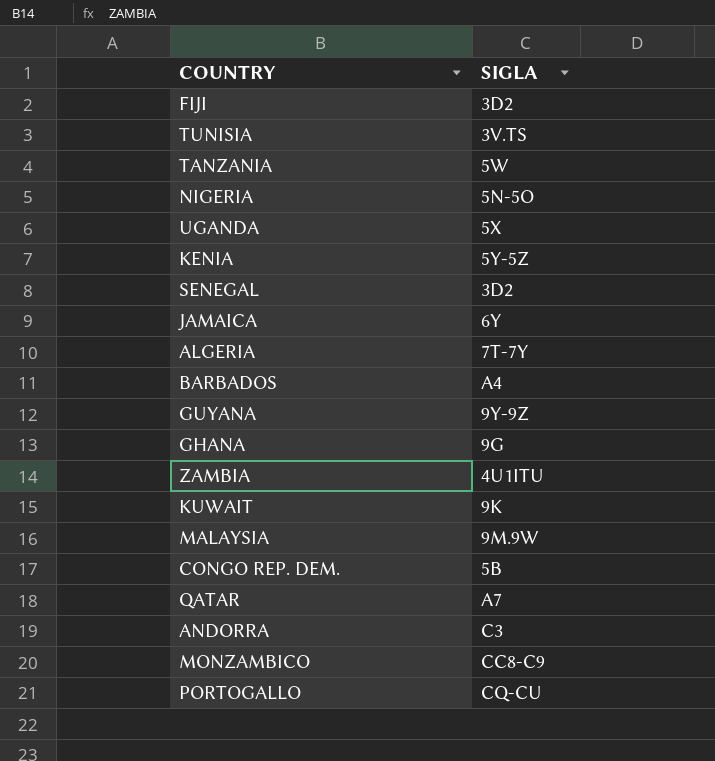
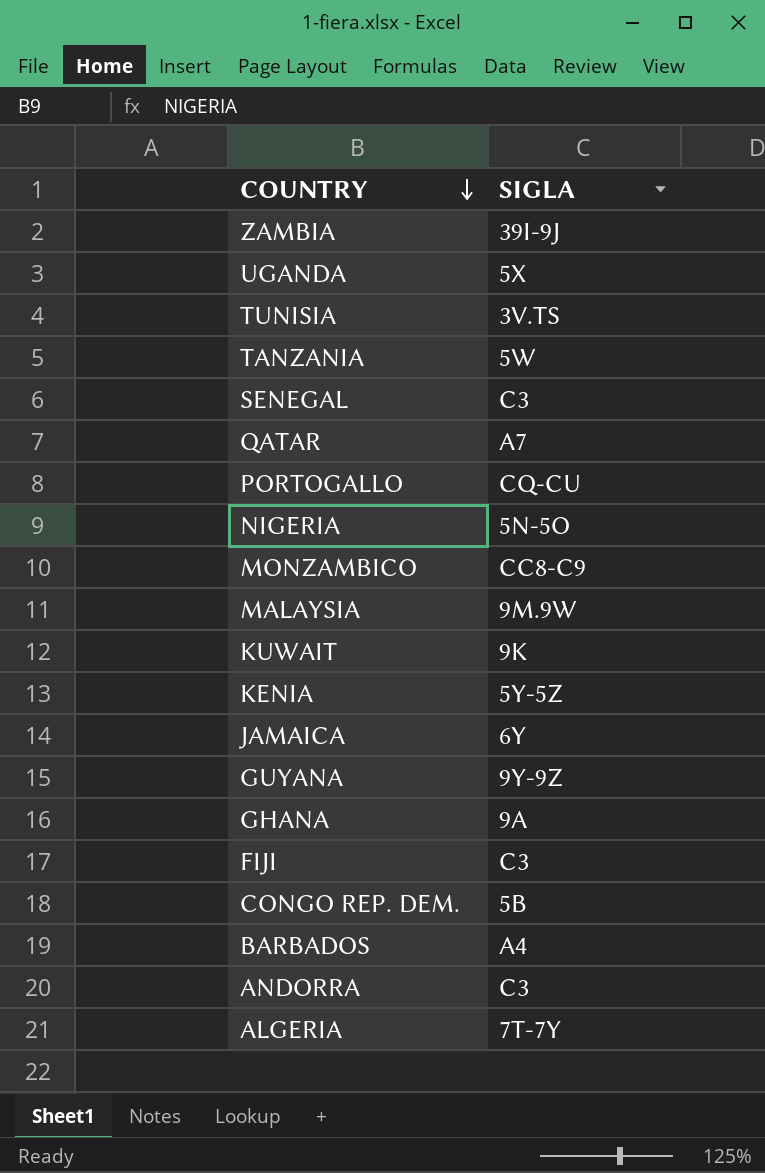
row order: none -> COUNTRY descending
ZAMBIA | SIGLA: 4U1ITU -> 39I-9J
SENEGAL | SIGLA: 3D2 -> C3
GHANA | SIGLA: 9G -> 9A
FIJI | SIGLA: 3D2 -> C3

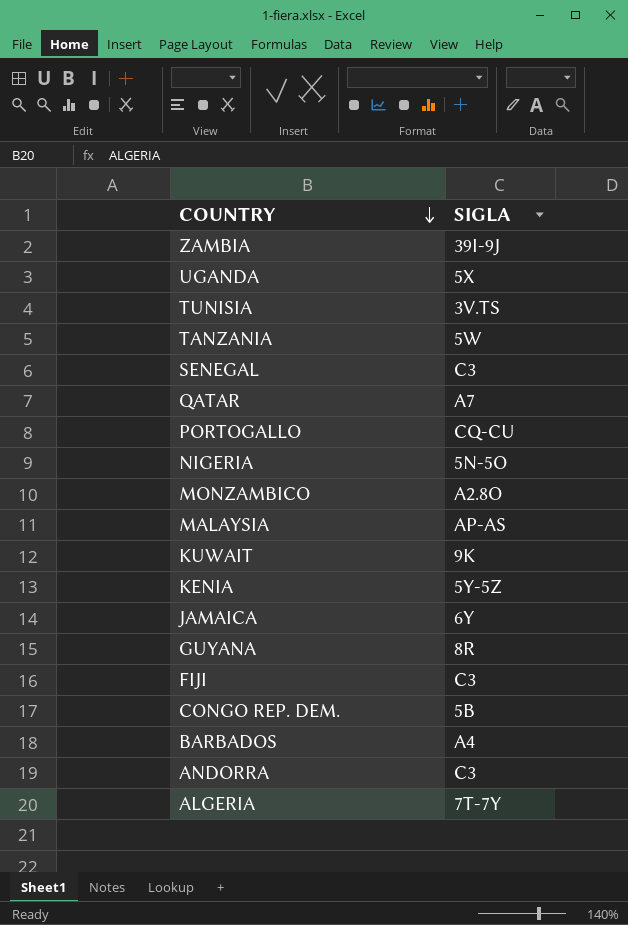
row GHANA: 9A -> none
MONZAMBICO | SIGLA: CC8-C9 -> A2.8O
MALAYSIA | SIGLA: 9M.9W -> AP-AS
GUYANA | SIGLA: 9Y-9Z -> 8R

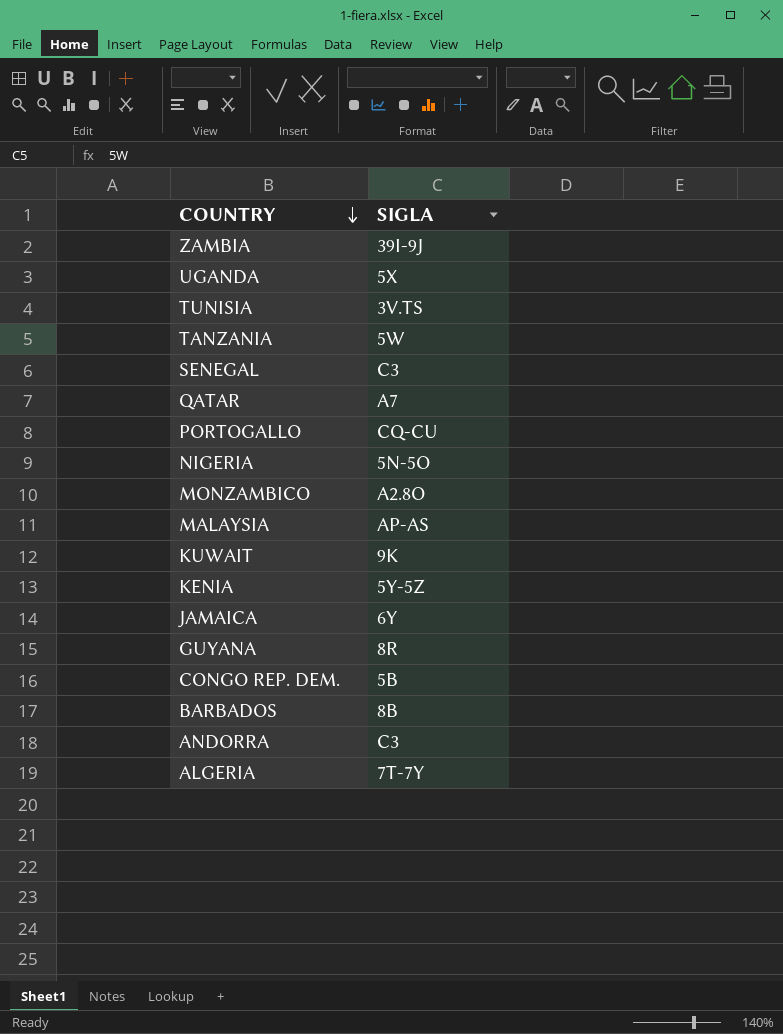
row FIJI: C3 -> none
BARBADOS | SIGLA: A4 -> 8B

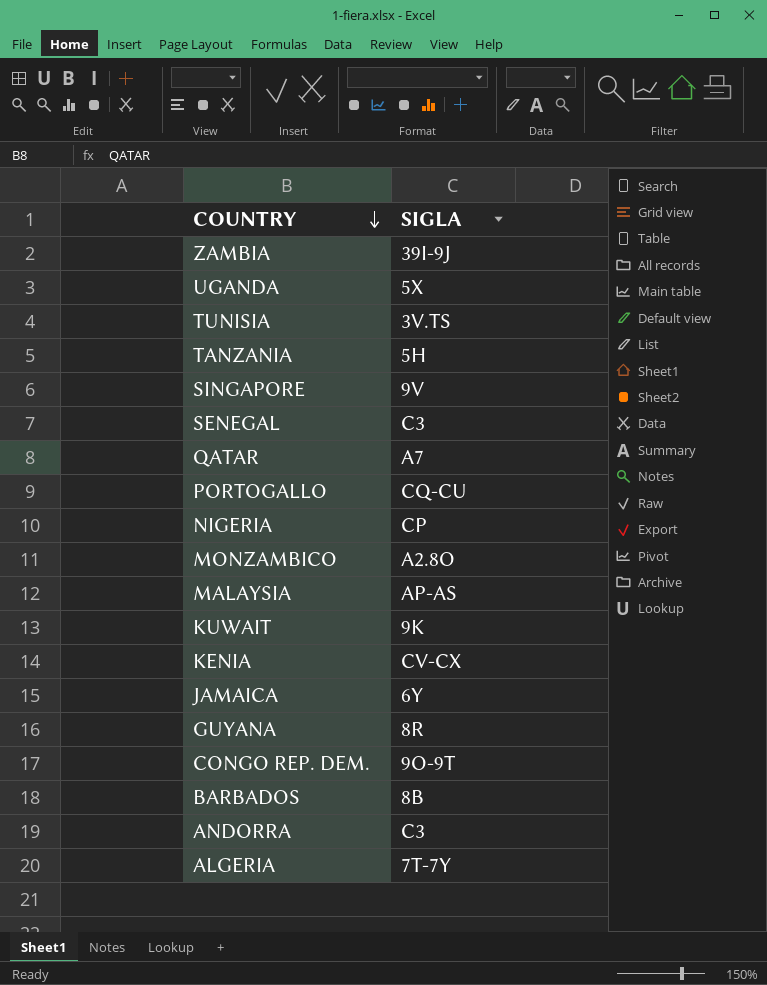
TANZANIA | SIGLA: 5W -> 5H
row SINGAPORE: none -> 9V
NIGERIA | SIGLA: 5N-5O -> CP
KENIA | SIGLA: 5Y-5Z -> CV-CX
CONGO REP. DEM. | SIGLA: 5B -> 9O-9T

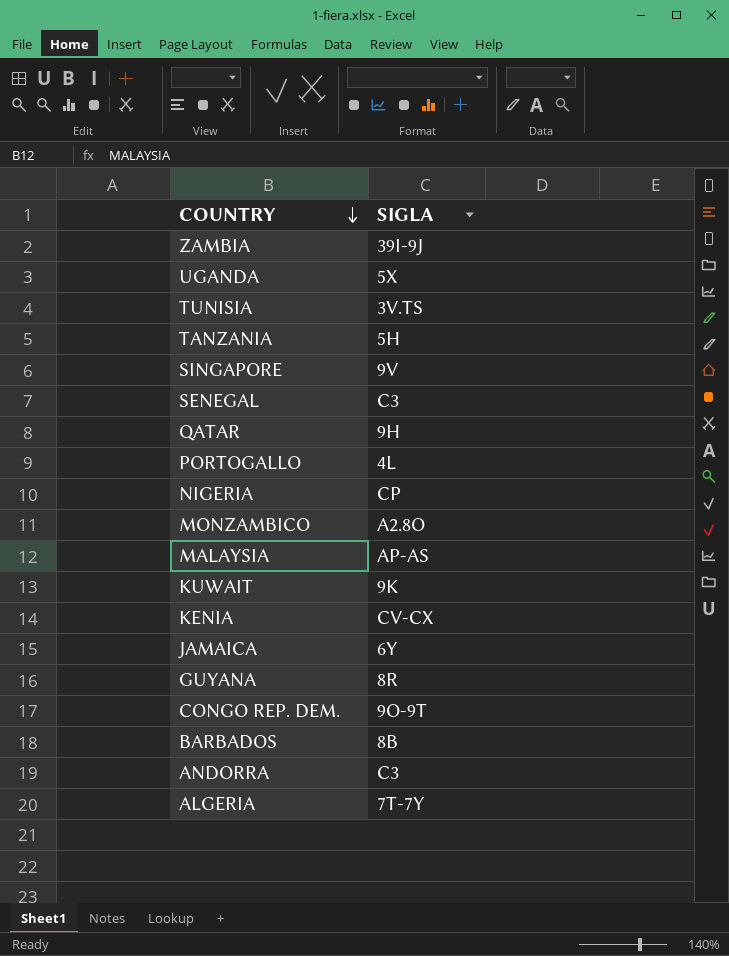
QATAR | SIGLA: A7 -> 9H
PORTOGALLO | SIGLA: CQ-CU -> 4L

